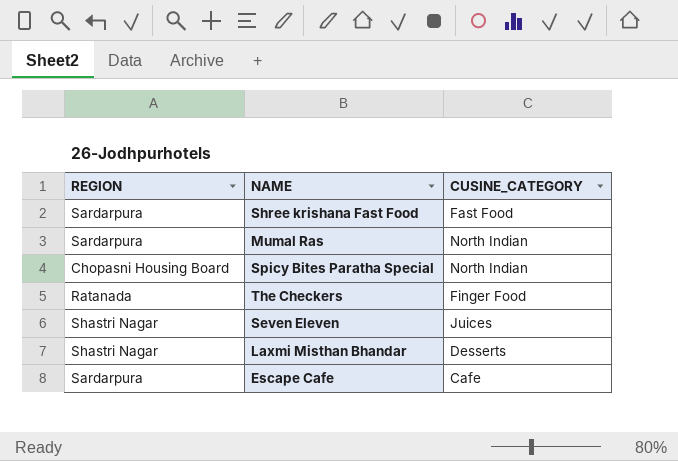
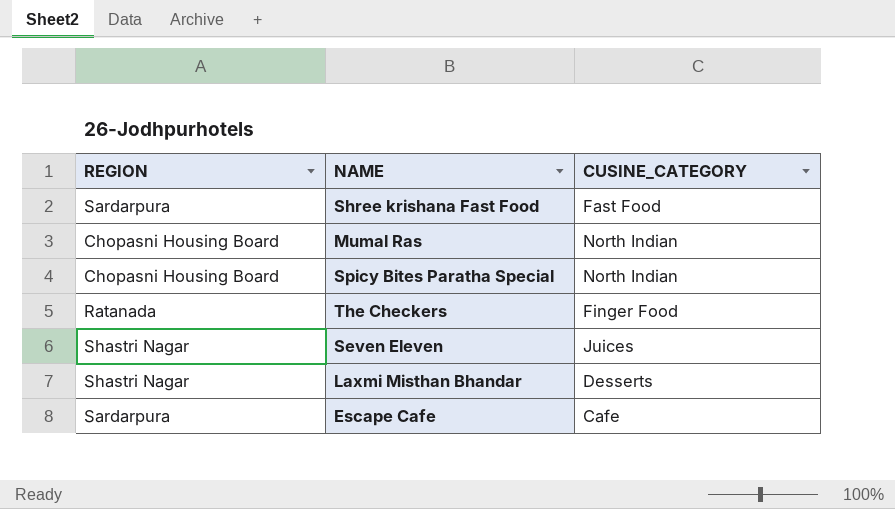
Mumal Ras | REGION: Sardarpura -> Chopasni Housing Board

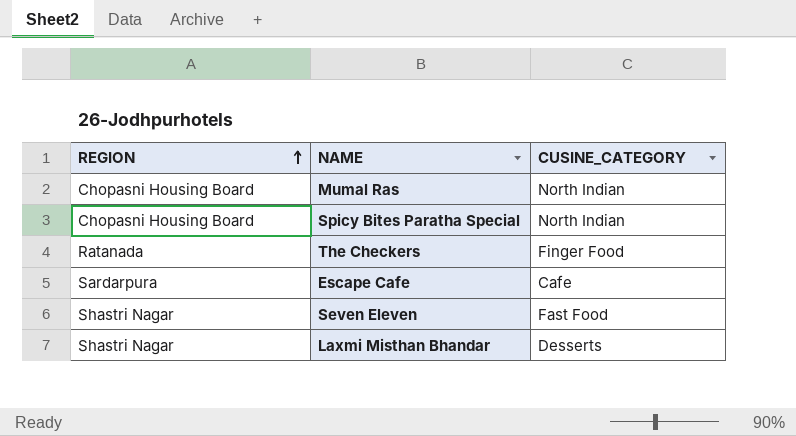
row order: none -> REGION ascending
row Shree krishana Fast Food: Sardarpura | Fast Food -> none
Seven Eleven | CUSINE_CATEGORY: Juices -> Fast Food

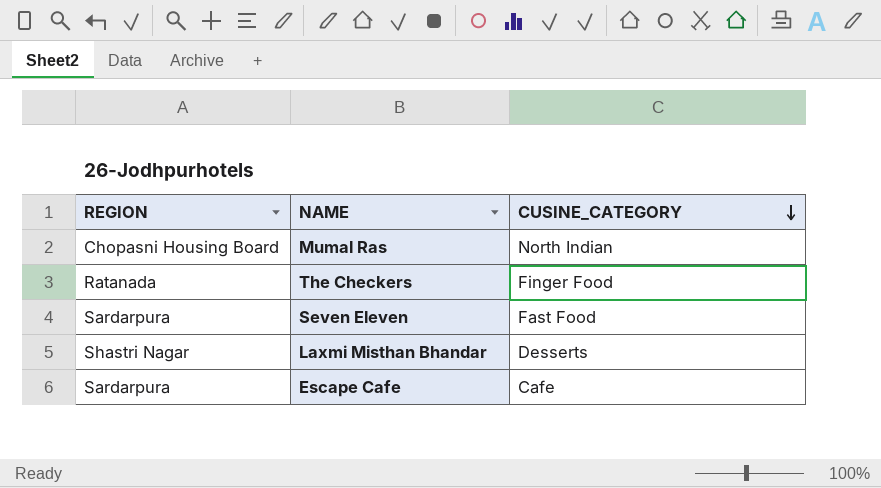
row order: REGION ascending -> CUSINE_CATEGORY descending
row Spicy Bites Paratha Special: Chopasni Housing Board | North Indian -> none
Seven Eleven | REGION: Shastri Nagar -> Sardarpura

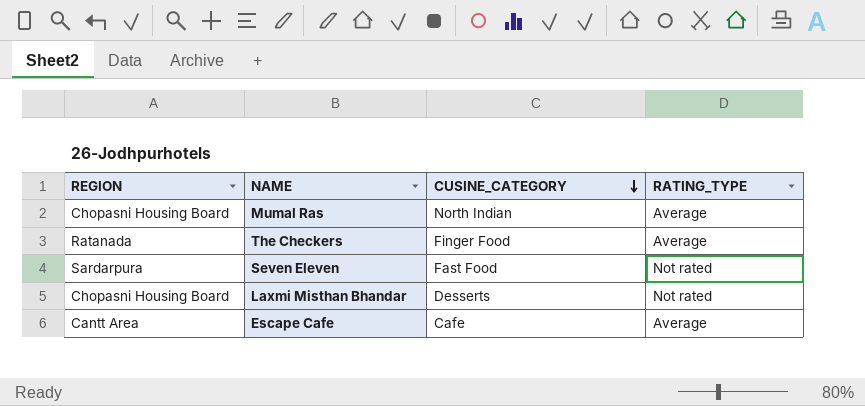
column RATING_TYPE | position: none -> 4
Laxmi Misthan Bhandar | REGION: Shastri Nagar -> Chopasni Housing Board
Escape Cafe | REGION: Sardarpura -> Cantt Area

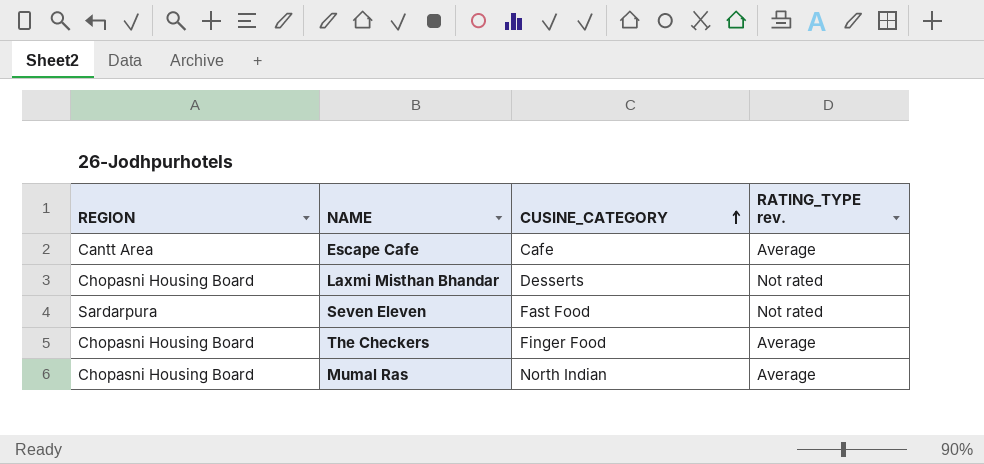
row order: CUSINE_CATEGORY descending -> CUSINE_CATEGORY ascending
column name: RATING_TYPE -> RATING_TYPE rev.
The Checkers | REGION: Ratanada -> Chopasni Housing Board

